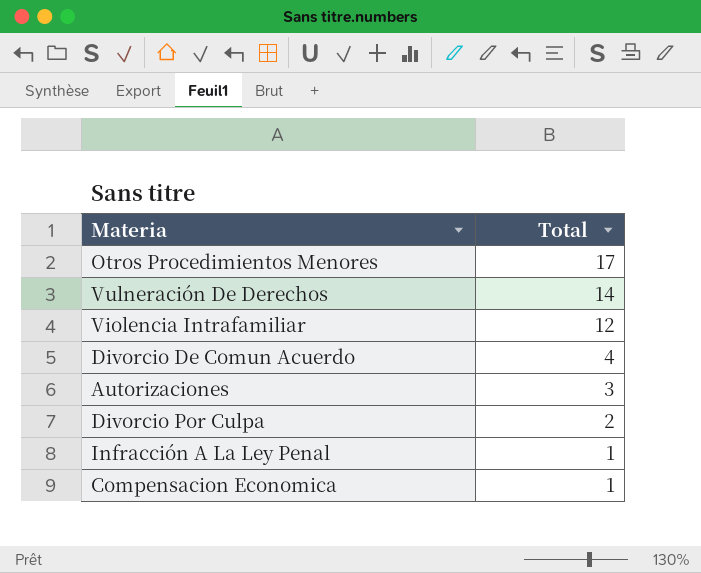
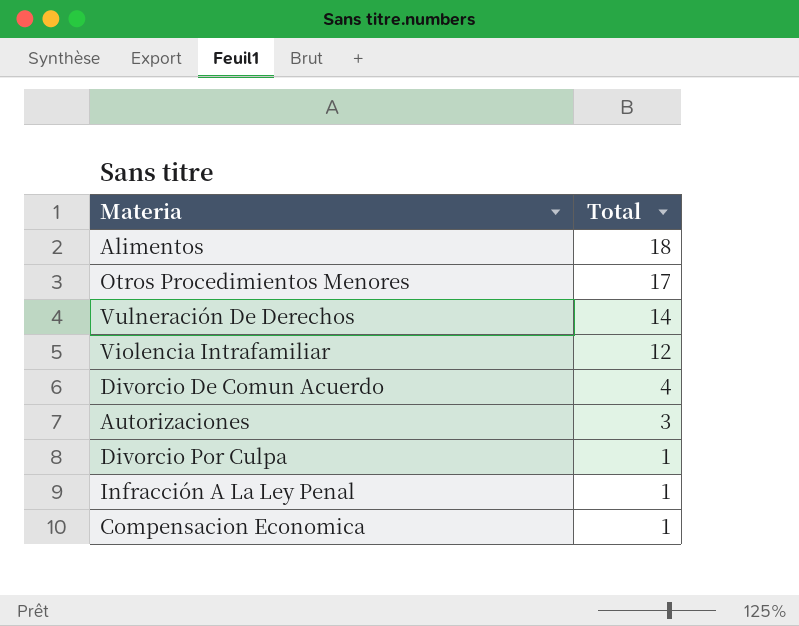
row Alimentos: none -> 18
Divorcio Por Culpa | Total: 2 -> 1

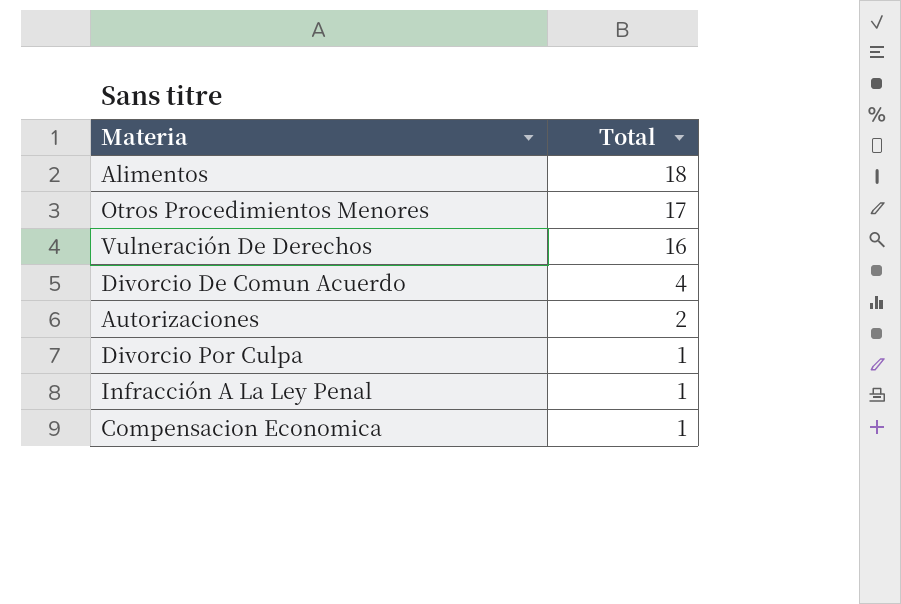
row Violencia Intrafamiliar: 12 -> none
Vulneración De Derechos | Total: 14 -> 16
Autorizaciones | Total: 3 -> 2

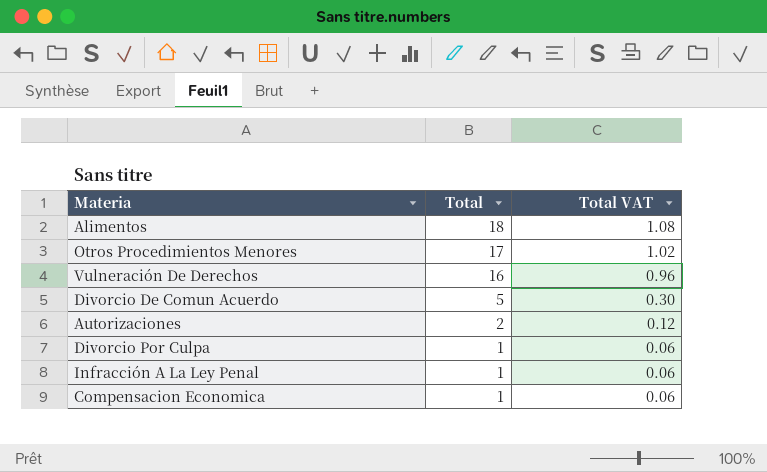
column Total VAT | formula: none -> [Total] * 0.06
Divorcio De Comun Acuerdo | Total: 4 -> 5

